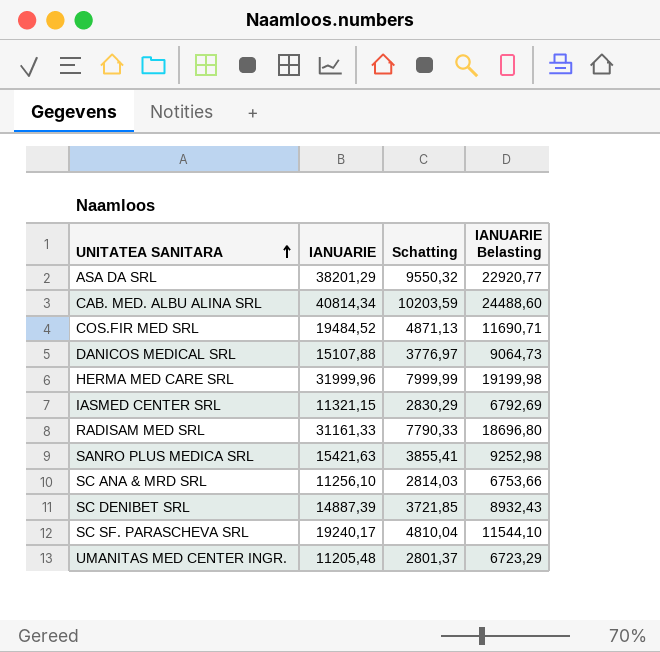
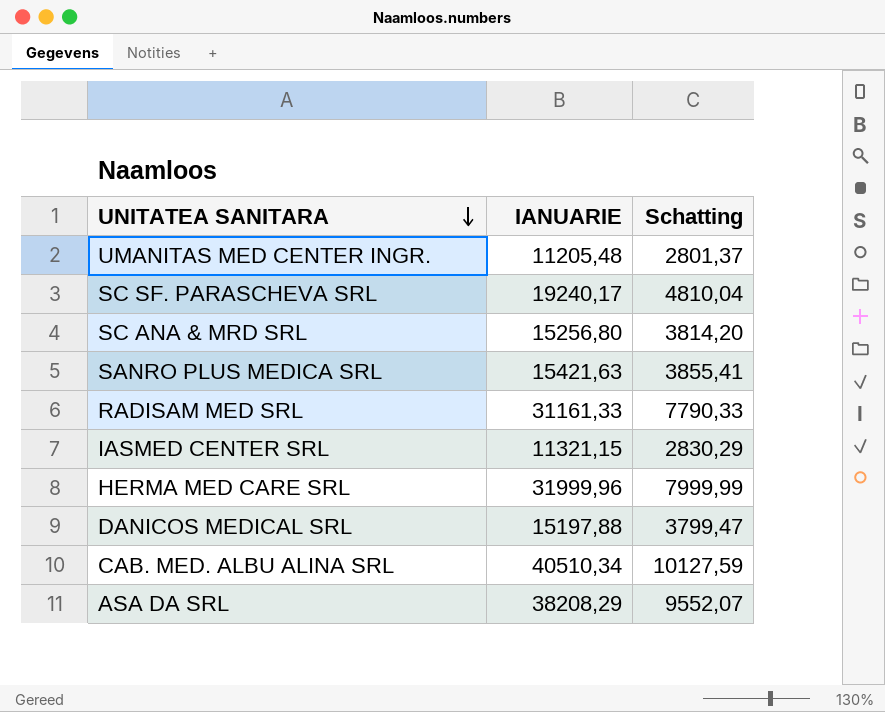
row order: UNITATEA SANITARA ascending -> UNITATEA SANITARA descending
column IANUARIE Belasting | formula: [IANUARIE] * 0,6 -> none
row COS.FIR MED SRL: 19484,52 | 4871,13 | 11690,71 -> none
row SC DENIBET SRL: 14887,39 | 3721,85 | 8932,43 -> none
SC ANA & MRD SRL | IANUARIE: 11256,10 -> 15256,80
SC ANA & MRD SRL | Schatting: 2814,03 -> 3814,20
DANICOS MEDICAL SRL | IANUARIE: 15107,88 -> 15197,88
DANICOS MEDICAL SRL | Schatting: 3776,97 -> 3799,47
CAB. MED. ALBU ALINA SRL | IANUARIE: 40814,34 -> 40510,34
CAB. MED. ALBU ALINA SRL | Schatting: 10203,59 -> 10127,59
ASA DA SRL | IANUARIE: 38201,29 -> 38208,29
ASA DA SRL | Schatting: 9550,32 -> 9552,07

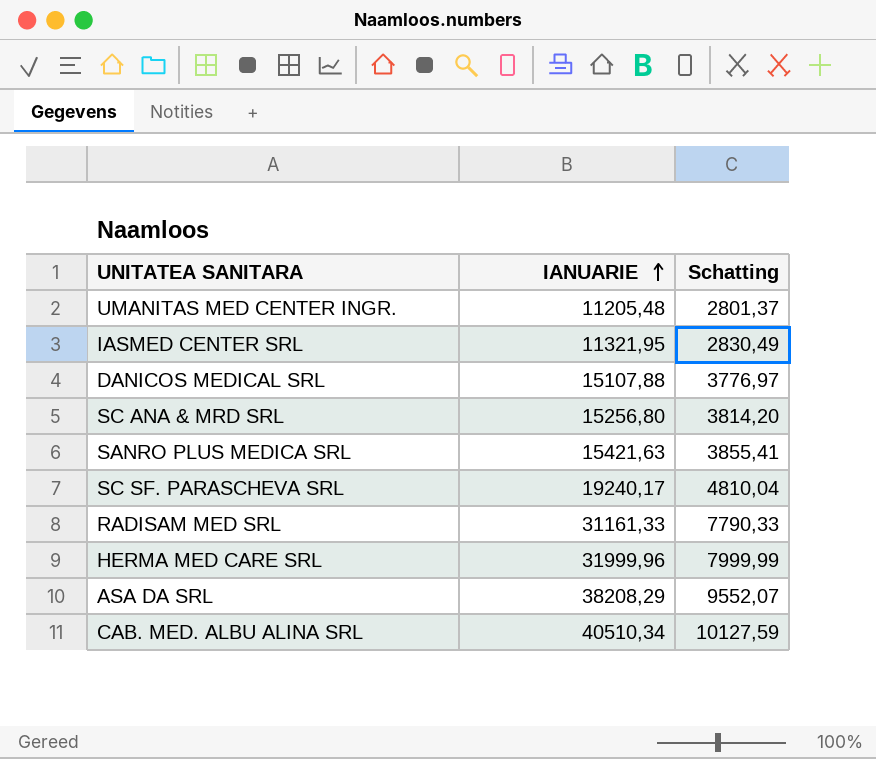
row order: UNITATEA SANITARA descending -> IANUARIE ascending
IASMED CENTER SRL | IANUARIE: 11321,15 -> 11321,95
IASMED CENTER SRL | Schatting: 2830,29 -> 2830,49
DANICOS MEDICAL SRL | IANUARIE: 15197,88 -> 15107,88
DANICOS MEDICAL SRL | Schatting: 3799,47 -> 3776,97

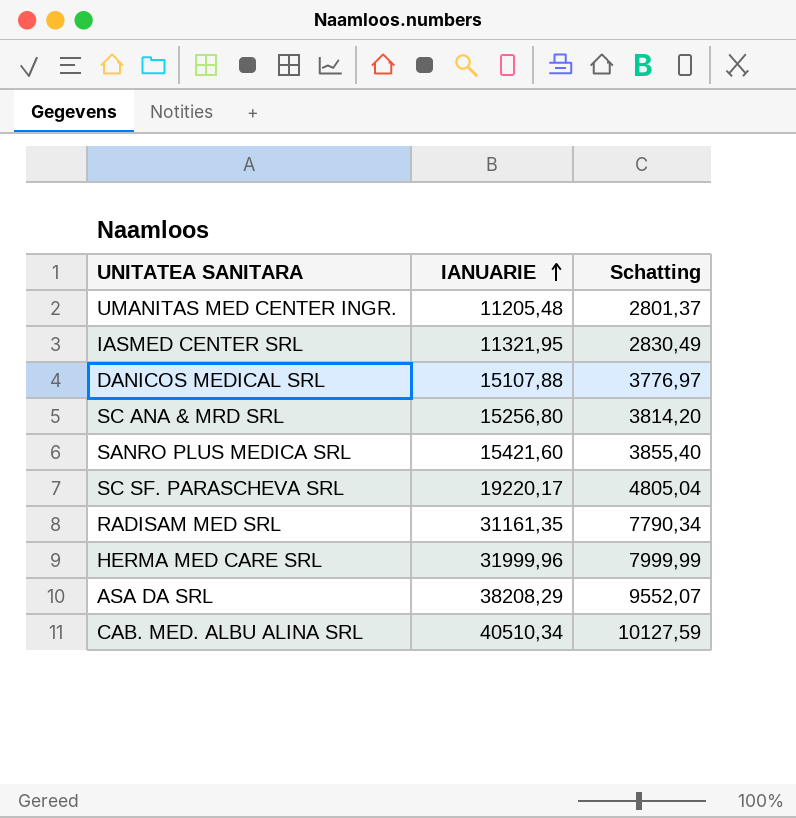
SANRO PLUS MEDICA SRL | IANUARIE: 15421,63 -> 15421,60
SANRO PLUS MEDICA SRL | Schatting: 3855,41 -> 3855,40
SC SF. PARASCHEVA SRL | IANUARIE: 19240,17 -> 19220,17
SC SF. PARASCHEVA SRL | Schatting: 4810,04 -> 4805,04
RADISAM MED SRL | IANUARIE: 31161,33 -> 31161,35
RADISAM MED SRL | Schatting: 7790,33 -> 7790,34

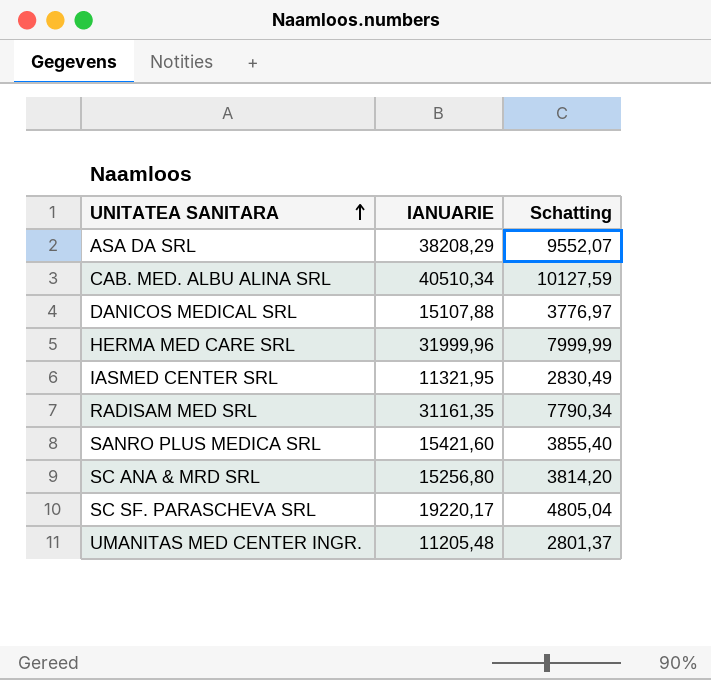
row order: IANUARIE ascending -> UNITATEA SANITARA ascending

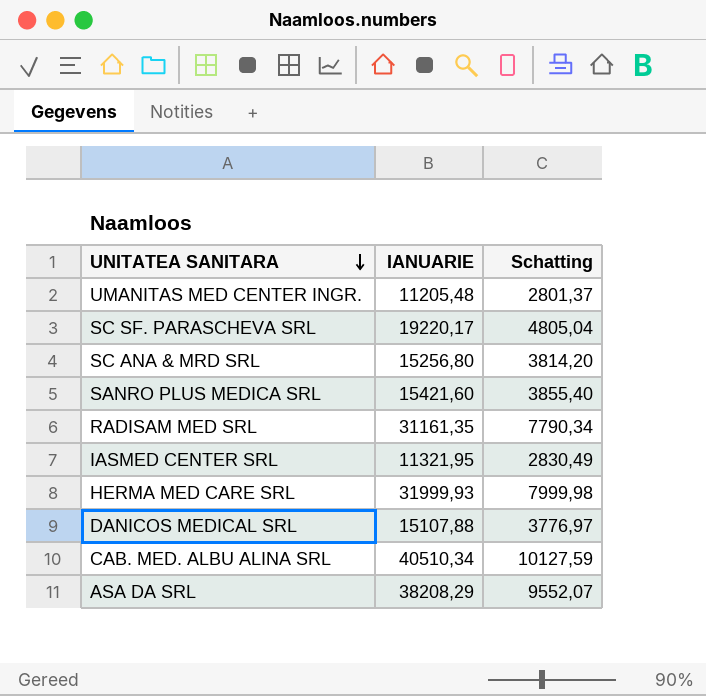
row order: UNITATEA SANITARA ascending -> UNITATEA SANITARA descending
HERMA MED CARE SRL | IANUARIE: 31999,96 -> 31999,93
HERMA MED CARE SRL | Schatting: 7999,99 -> 7999,98

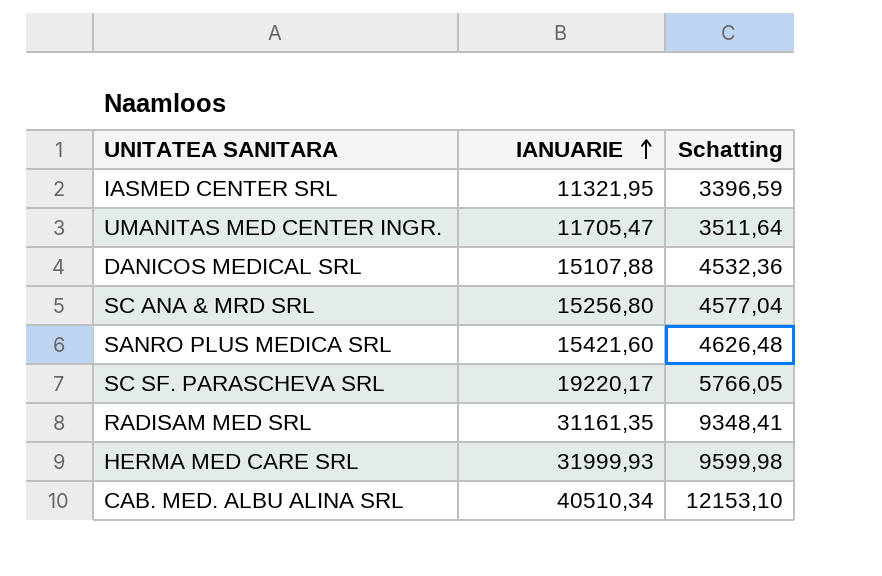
row order: UNITATEA SANITARA descending -> IANUARIE ascending
column Schatting | formula: [IANUARIE] * 0,25 -> [IANUARIE] * 0,3
row ASA DA SRL: 38208,29 | 9552,07 -> none
UMANITAS MED CENTER INGR. | IANUARIE: 11205,48 -> 11705,47

